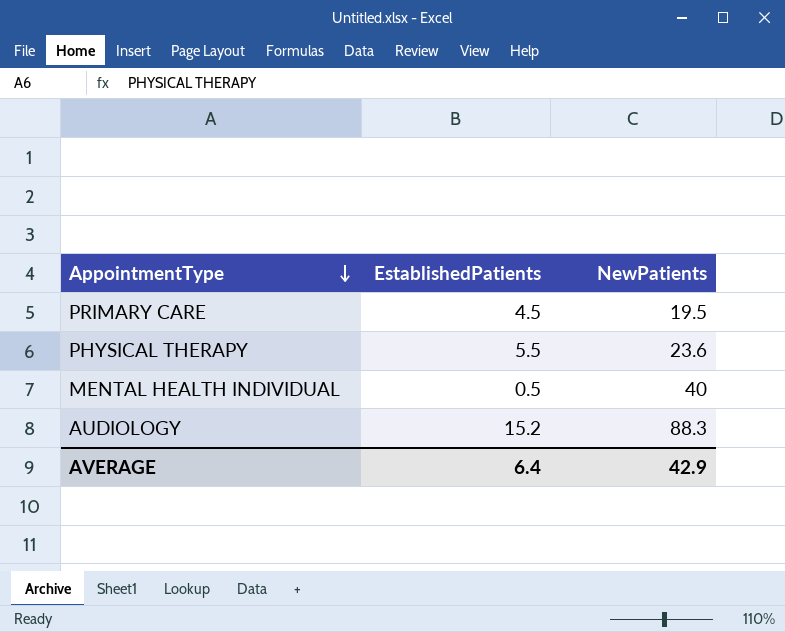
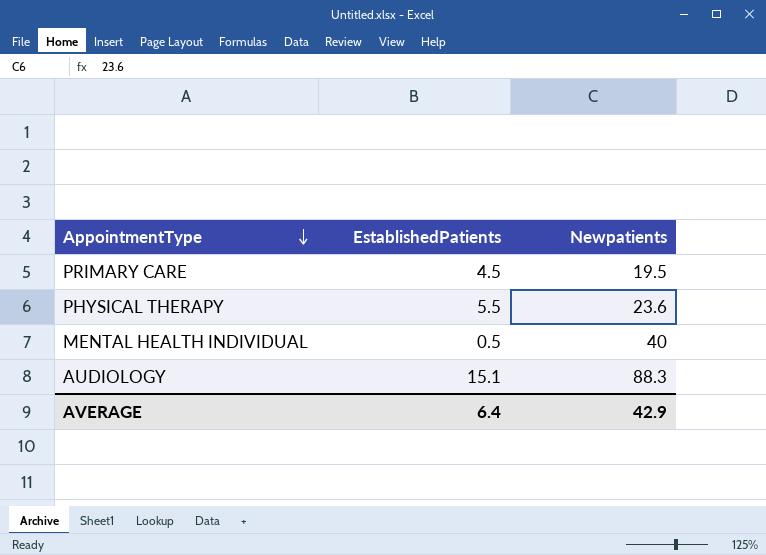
column name: NewPatients -> Newpatients
AUDIOLOGY | EstablishedPatients: 15.2 -> 15.1

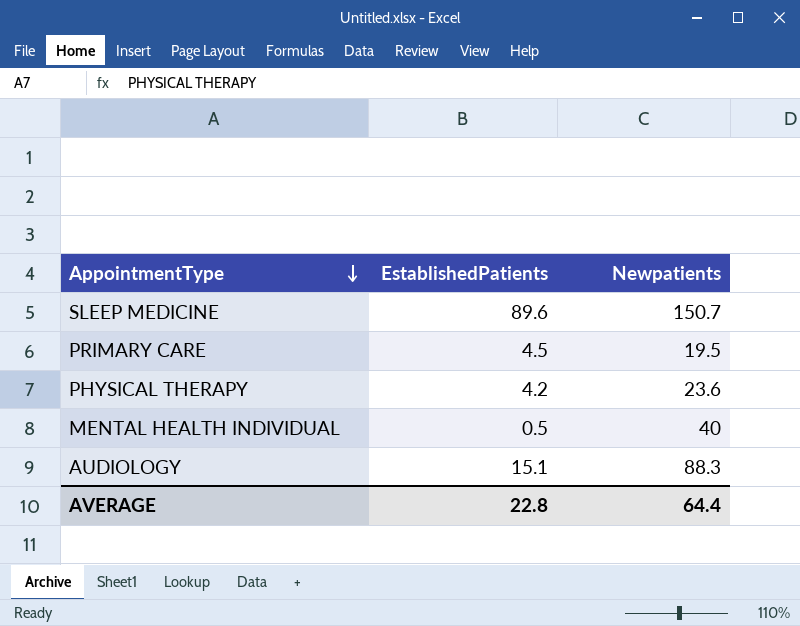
row SLEEP MEDICINE: none -> 89.6 | 150.7
PHYSICAL THERAPY | EstablishedPatients: 5.5 -> 4.2
AVERAGE | EstablishedPatients: 6.4 -> 22.8
AVERAGE | Newpatients: 42.9 -> 64.4

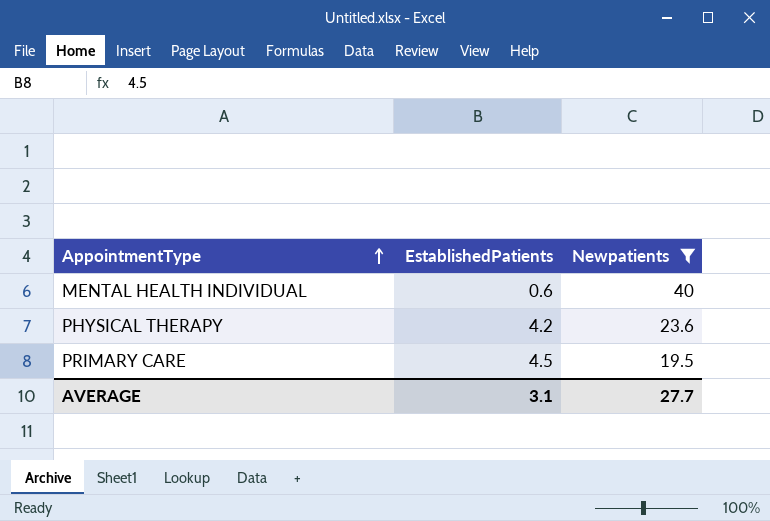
filter: none -> Newpatients <= 40
row order: AppointmentType descending -> AppointmentType ascending
MENTAL HEALTH INDIVIDUAL | EstablishedPatients: 0.5 -> 0.6
AVERAGE | EstablishedPatients: 22.8 -> 3.1
AVERAGE | Newpatients: 64.4 -> 27.7

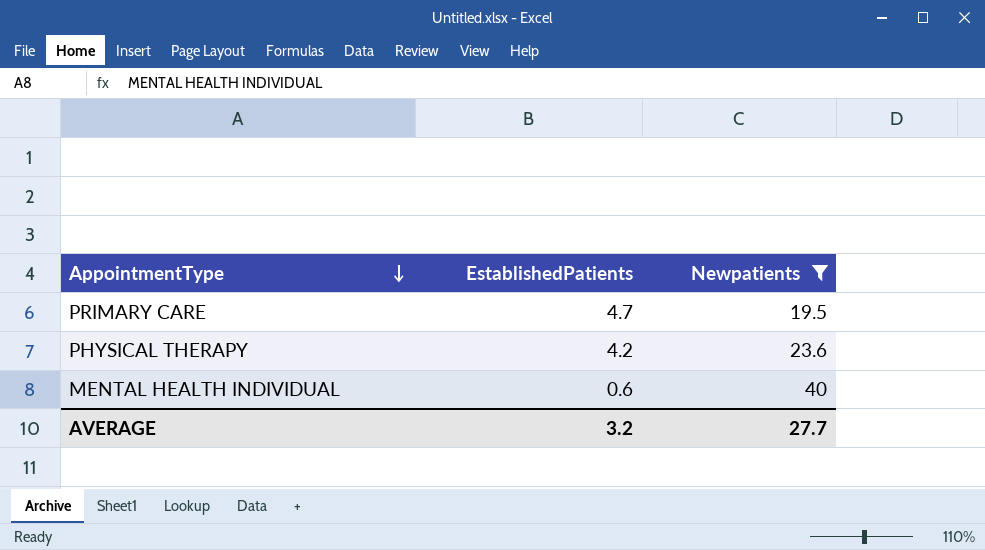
row order: AppointmentType ascending -> AppointmentType descending
PRIMARY CARE | EstablishedPatients: 4.5 -> 4.7
AVERAGE | EstablishedPatients: 3.1 -> 3.2

